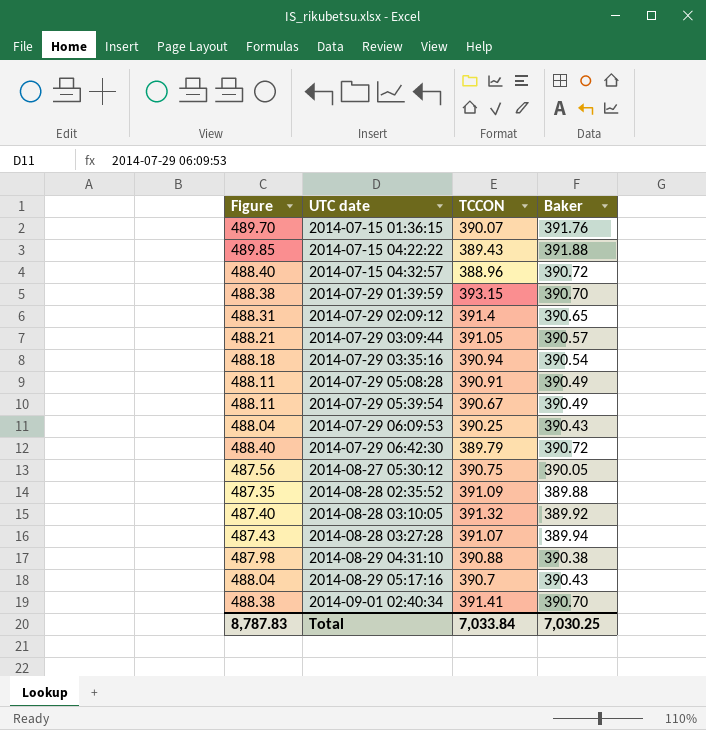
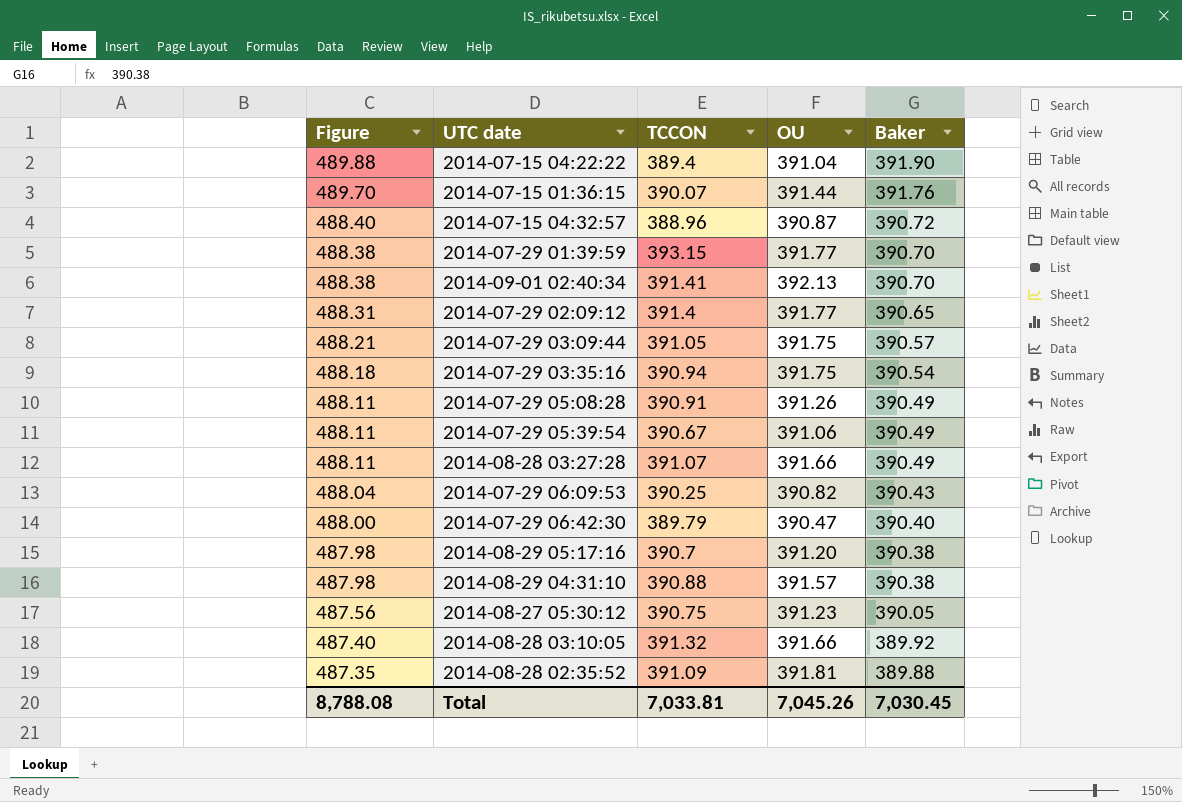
row order: UTC date ascending -> Figure descending
column OU | position: none -> 4
2014-07-15 04:22:22 | Figure: 489.85 -> 489.88
2014-07-15 04:22:22 | TCCON: 389.43 -> 389.4
2014-07-15 04:22:22 | Baker: 391.88 -> 391.90
2014-08-28 03:27:28 | Figure: 487.43 -> 488.11
2014-08-28 03:27:28 | Baker: 389.94 -> 390.49
2014-07-29 06:42:30 | Figure: 488.40 -> 488.00
2014-07-29 06:42:30 | Baker: 390.72 -> 390.40
2014-08-29 05:17:16 | Figure: 488.04 -> 487.98
2014-08-29 05:17:16 | Baker: 390.43 -> 390.38
Total | Figure: 8,787.83 -> 8,788.08
Total | TCCON: 7,033.84 -> 7,033.81
Total | Baker: 7,030.25 -> 7,030.45

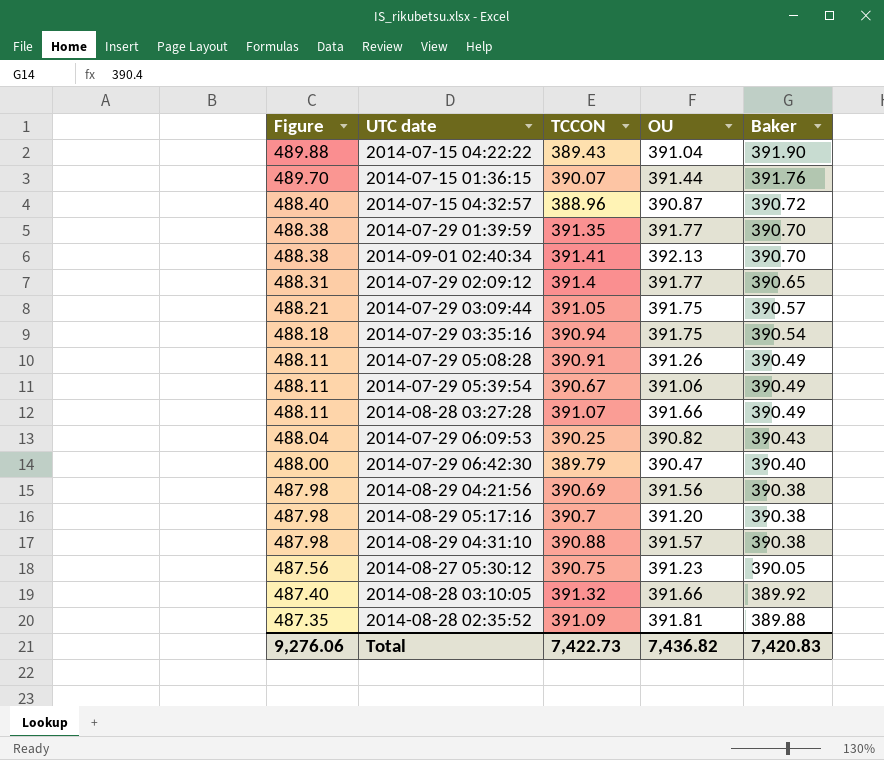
2014-07-15 04:22:22 | TCCON: 389.4 -> 389.43
2014-07-29 01:39:59 | TCCON: 393.15 -> 391.35
row 2014-08-29 04:21:56: none -> 487.98 | 390.69 | 391.56 | 390.38
Total | Figure: 8,788.08 -> 9,276.06
Total | TCCON: 7,033.81 -> 7,422.73
Total | OU: 7,045.26 -> 7,436.82
Total | Baker: 7,030.45 -> 7,420.83

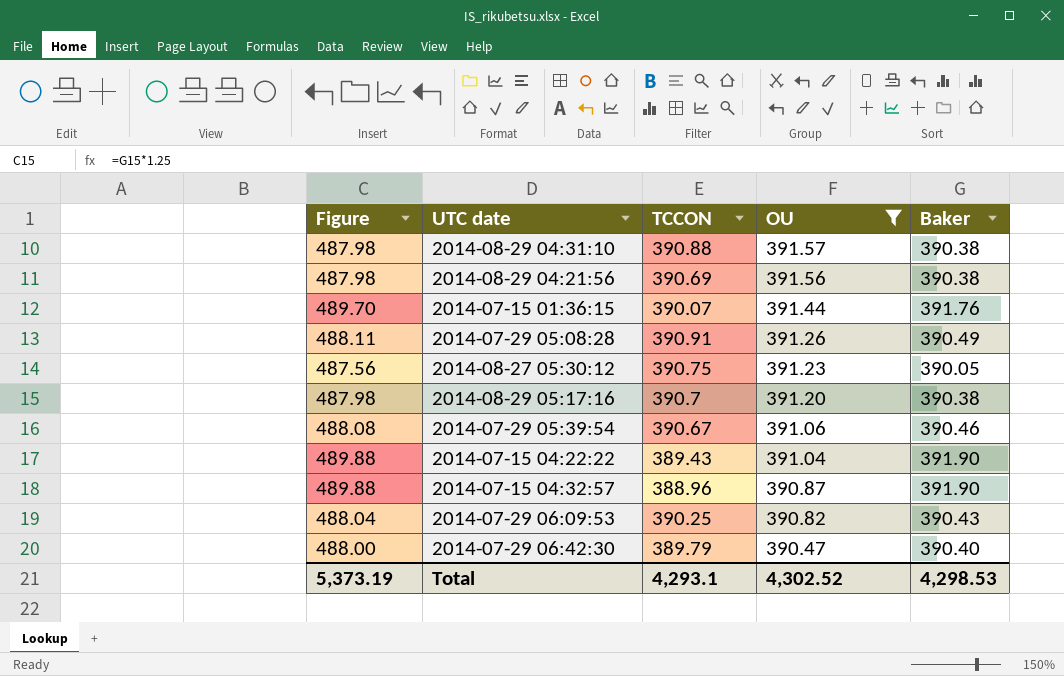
filter: none -> OU <= 391.57
row order: Figure descending -> OU descending
2014-07-29 05:39:54 | Figure: 488.11 -> 488.08
2014-07-29 05:39:54 | Baker: 390.49 -> 390.46
2014-07-15 04:32:57 | Figure: 488.40 -> 489.88
2014-07-15 04:32:57 | Baker: 390.72 -> 391.90
Total | Figure: 9,276.06 -> 5,373.19
Total | TCCON: 7,422.73 -> 4,293.1
Total | OU: 7,436.82 -> 4,302.52
Total | Baker: 7,420.83 -> 4,298.53

